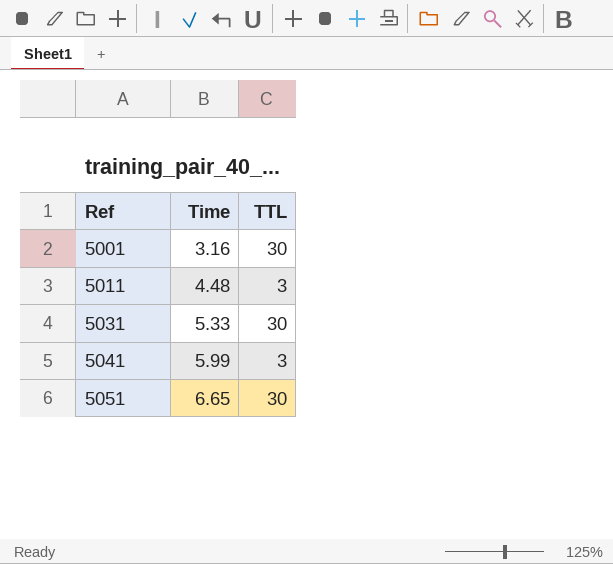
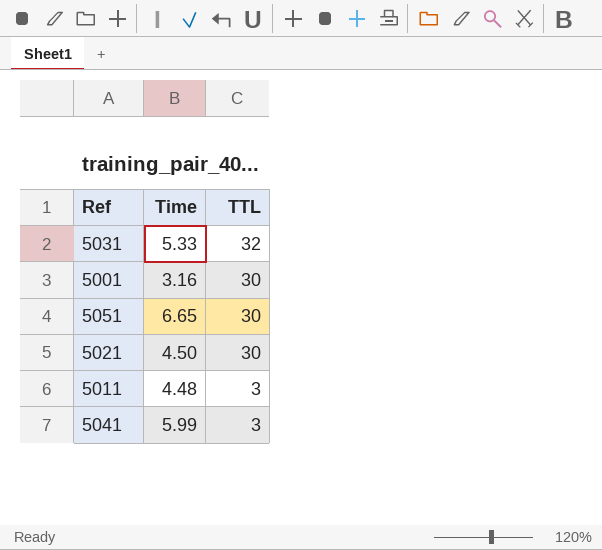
row order: Ref ascending -> TTL descending
5031 | TTL: 30 -> 32
row 5021: none -> 4.50 | 30

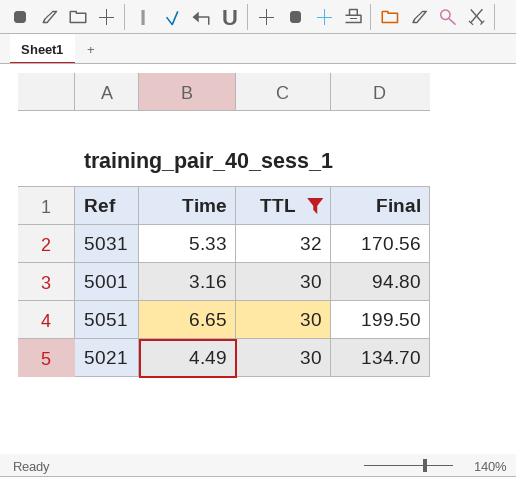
filter: none -> TTL != 3
column Final | formula: none -> [Time] * [TTL]
5021 | Time: 4.50 -> 4.49

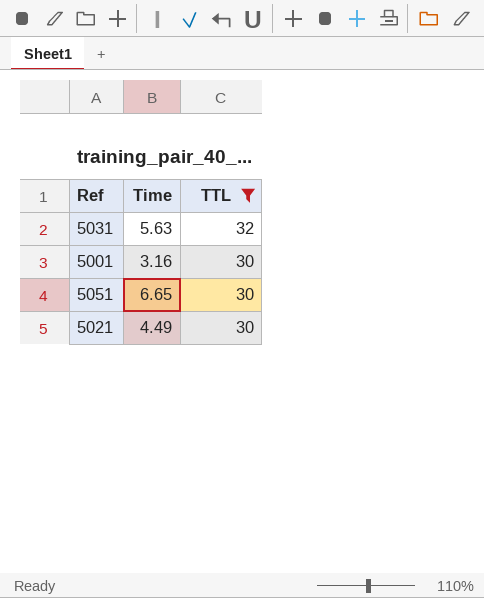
column Final | formula: [Time] * [TTL] -> none
5031 | Time: 5.33 -> 5.63

